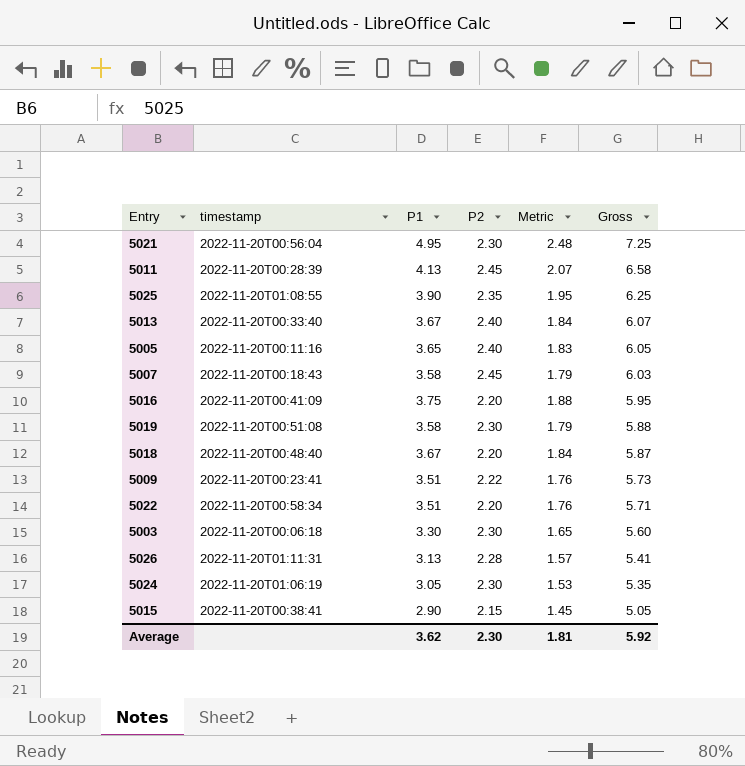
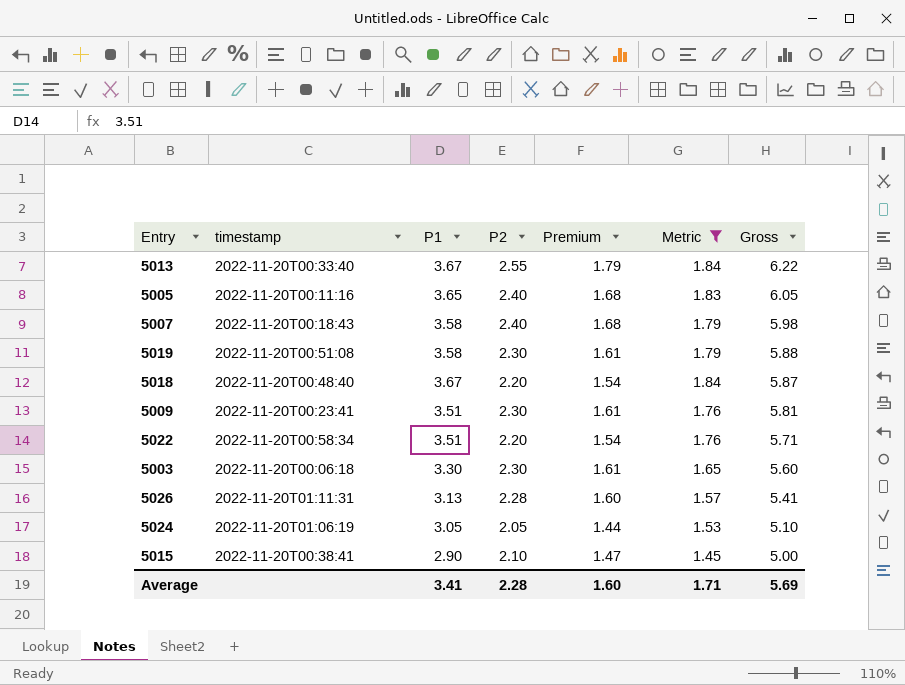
filter: none -> Metric <= 1.84
column Premium | formula: none -> [P2] * 0.7
5013 | P2: 2.40 -> 2.55
5013 | Gross: 6.07 -> 6.22
5007 | P2: 2.45 -> 2.40
5007 | Gross: 6.03 -> 5.98
5009 | P2: 2.22 -> 2.30
5009 | Gross: 5.73 -> 5.81
5024 | P2: 2.30 -> 2.05
5024 | Gross: 5.35 -> 5.10
5015 | P2: 2.15 -> 2.10
5015 | Gross: 5.05 -> 5.00
Average | P1: 3.62 -> 3.41
Average | P2: 2.30 -> 2.28
Average | Metric: 1.81 -> 1.71
Average | Gross: 5.92 -> 5.69

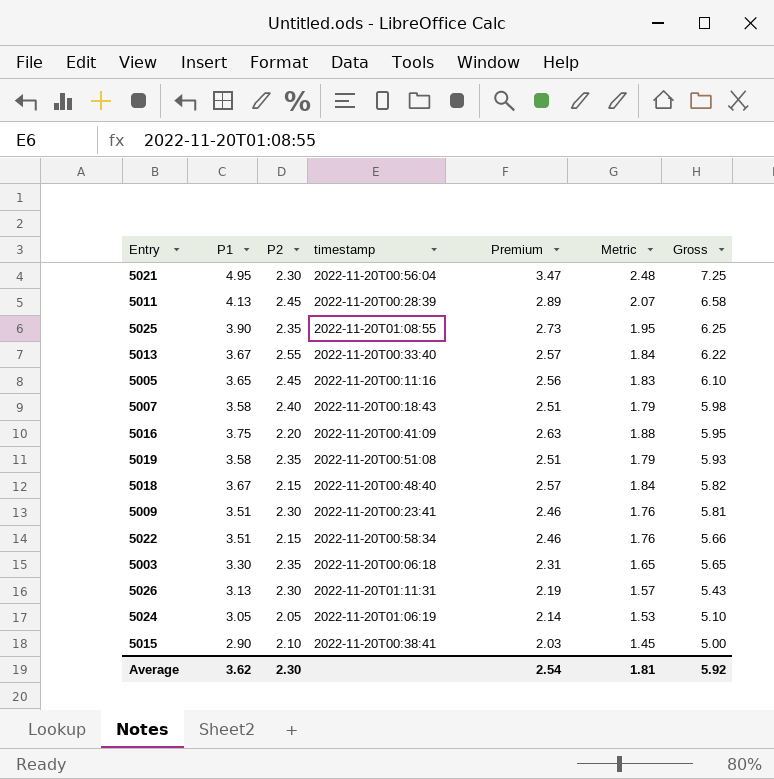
filter: Metric <= 1.84 -> none
column timestamp | position: 2 -> 4
column Premium | formula: [P2] * 0.7 -> [P1] * 0.7
5005 | P2: 2.40 -> 2.45
5005 | Gross: 6.05 -> 6.10
5019 | P2: 2.30 -> 2.35
5019 | Gross: 5.88 -> 5.93
5018 | P2: 2.20 -> 2.15
5018 | Gross: 5.87 -> 5.82
5022 | P2: 2.20 -> 2.15
5022 | Gross: 5.71 -> 5.66
5003 | P2: 2.30 -> 2.35
5003 | Gross: 5.60 -> 5.65
5026 | P2: 2.28 -> 2.30
5026 | Gross: 5.41 -> 5.43
Average | P1: 3.41 -> 3.62
Average | P2: 2.28 -> 2.30
Average | Premium: 1.60 -> 2.54
Average | Metric: 1.71 -> 1.81
Average | Gross: 5.69 -> 5.92

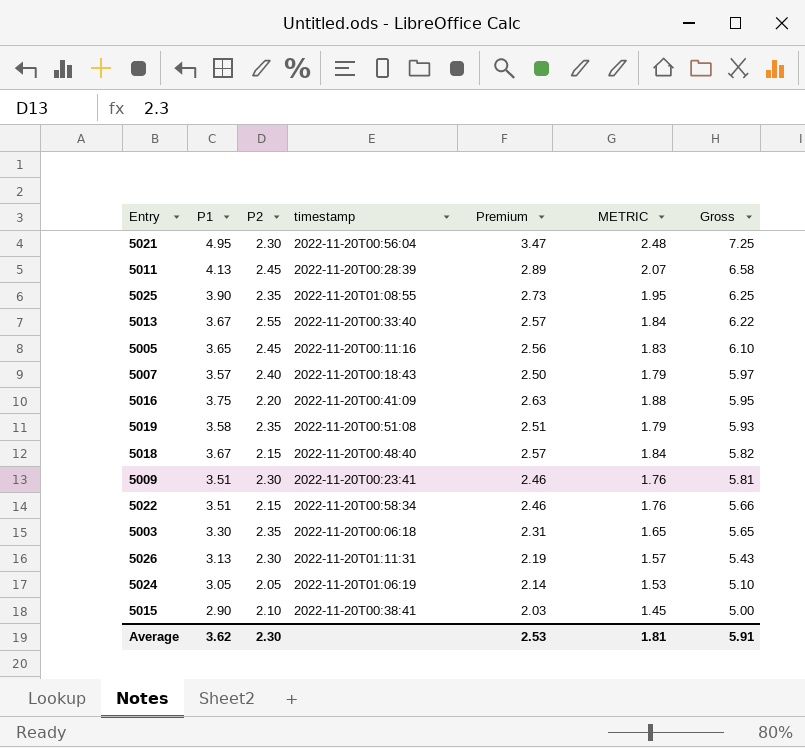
column name: Metric -> METRIC
5007 | P1: 3.58 -> 3.57
5007 | Premium: 2.51 -> 2.50
5007 | Gross: 5.98 -> 5.97
Average | Premium: 2.54 -> 2.53
Average | Gross: 5.92 -> 5.91

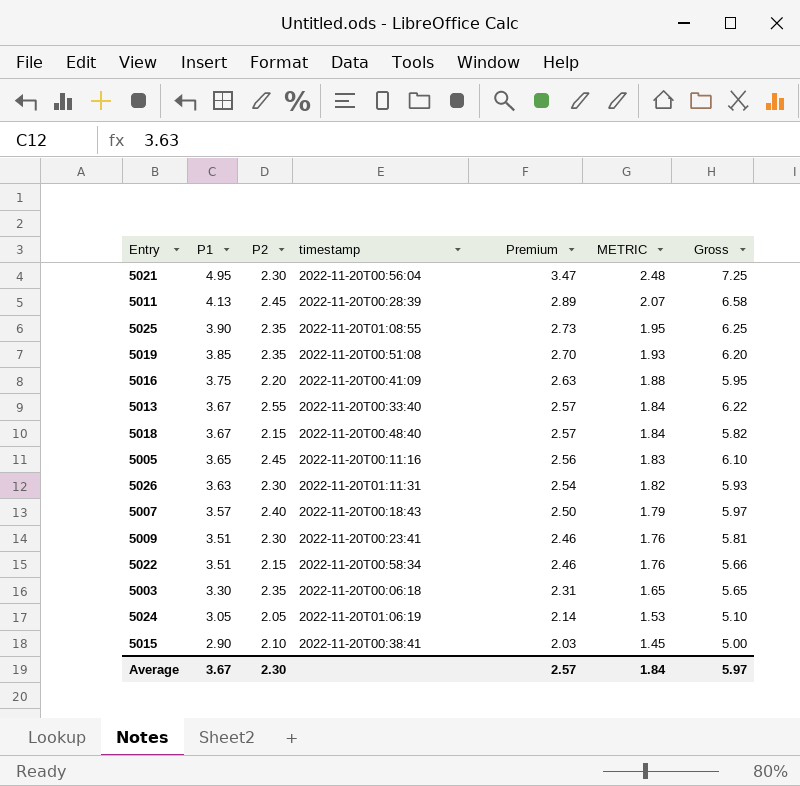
row order: Gross descending -> P1 descending
5019 | P1: 3.58 -> 3.85
5019 | Premium: 2.51 -> 2.70
5019 | METRIC: 1.79 -> 1.93
5019 | Gross: 5.93 -> 6.20
5026 | P1: 3.13 -> 3.63
5026 | Premium: 2.19 -> 2.54
5026 | METRIC: 1.57 -> 1.82
5026 | Gross: 5.43 -> 5.93
Average | P1: 3.62 -> 3.67
Average | Premium: 2.53 -> 2.57
Average | METRIC: 1.81 -> 1.84
Average | Gross: 5.91 -> 5.97

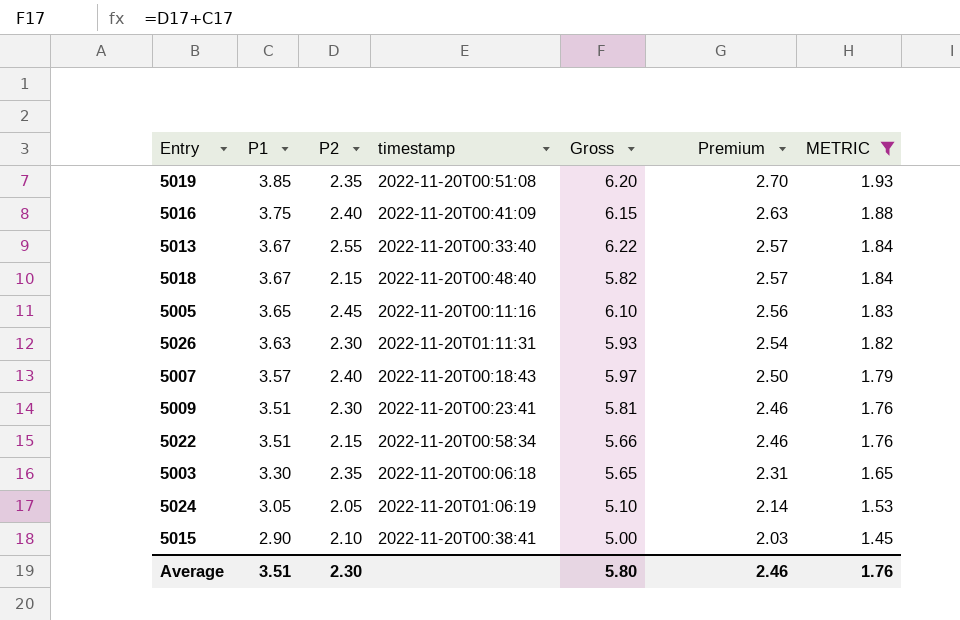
filter: none -> METRIC <= 1.93
column Gross | position: 7 -> 5
5016 | P2: 2.20 -> 2.40
5016 | Gross: 5.95 -> 6.15
Average | P1: 3.67 -> 3.51
Average | Gross: 5.97 -> 5.80
Average | Premium: 2.57 -> 2.46
Average | METRIC: 1.84 -> 1.76

